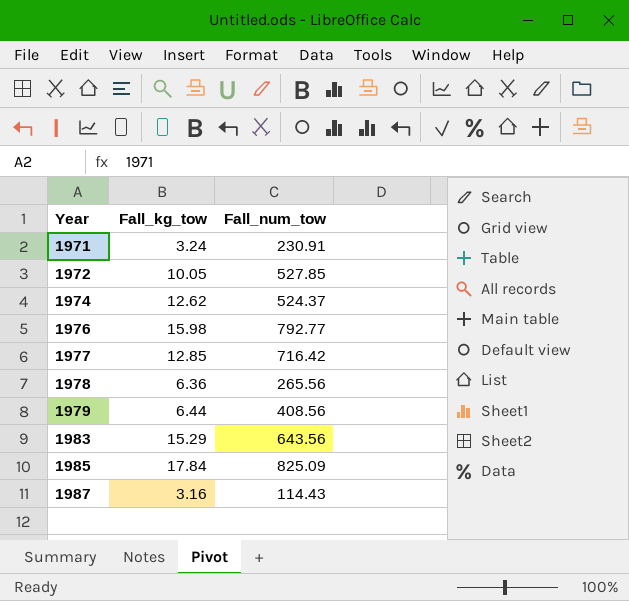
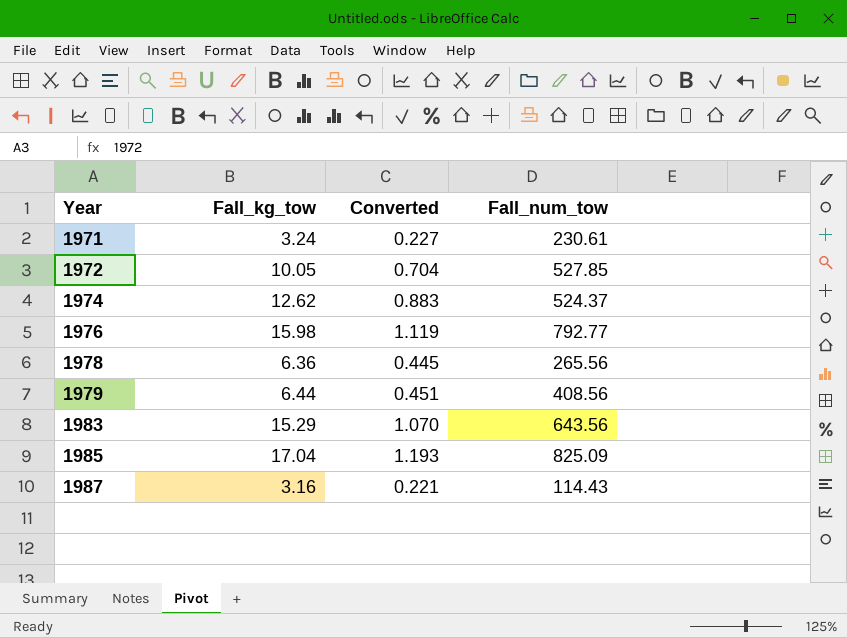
column Converted | formula: none -> [Fall_kg_tow] * 0.07
row 1977: 12.85 | 716.42 -> none
1971 | Fall_num_tow: 230.91 -> 230.61
1985 | Fall_kg_tow: 17.84 -> 17.04

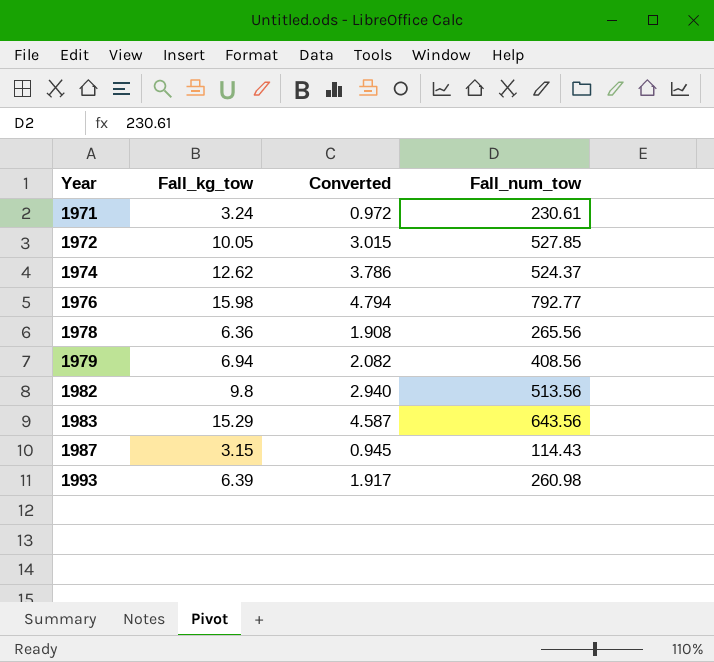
column Converted | formula: [Fall_kg_tow] * 0.07 -> [Fall_kg_tow] * 0.3
row 1985: 17.04 | 1.193 | 825.09 -> none
1979 | Fall_kg_tow: 6.44 -> 6.94
row 1982: none -> 9.8 | 2.940 | 513.56
1987 | Fall_kg_tow: 3.16 -> 3.15
row 1993: none -> 6.39 | 1.917 | 260.98

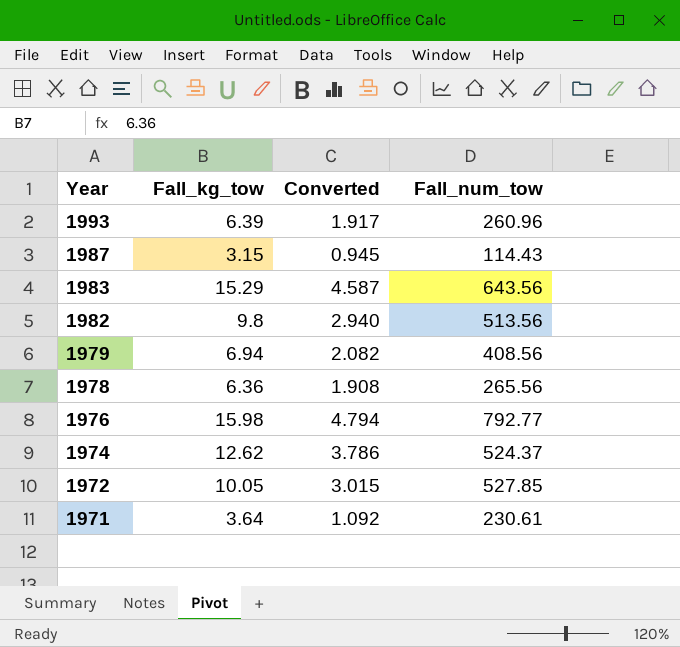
row order: Year ascending -> Year descending
1993 | Fall_num_tow: 260.98 -> 260.96
1971 | Fall_kg_tow: 3.24 -> 3.64
1971 | Converted: 0.972 -> 1.092

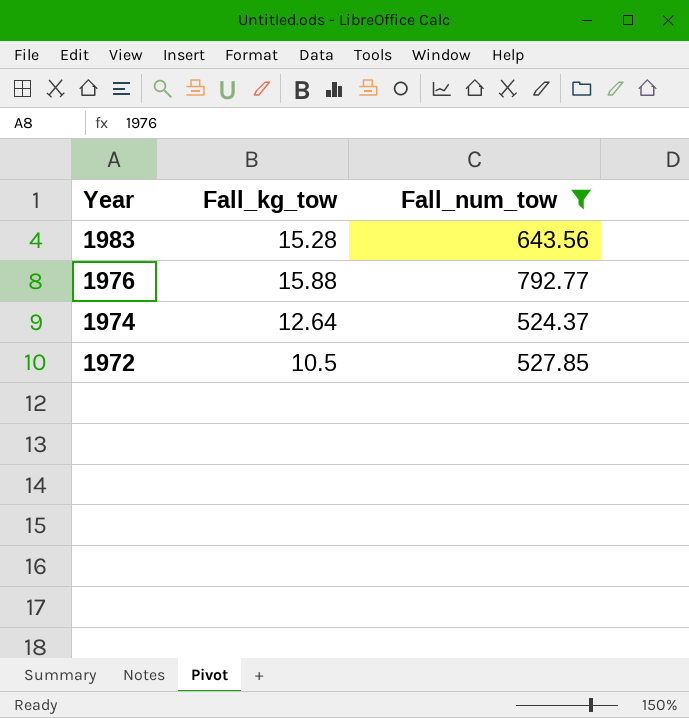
filter: none -> Fall_num_tow >= 524.37
column Converted | formula: [Fall_kg_tow] * 0.3 -> none
1983 | Fall_kg_tow: 15.29 -> 15.28
1976 | Fall_kg_tow: 15.98 -> 15.88
1974 | Fall_kg_tow: 12.62 -> 12.64
1972 | Fall_kg_tow: 10.05 -> 10.5

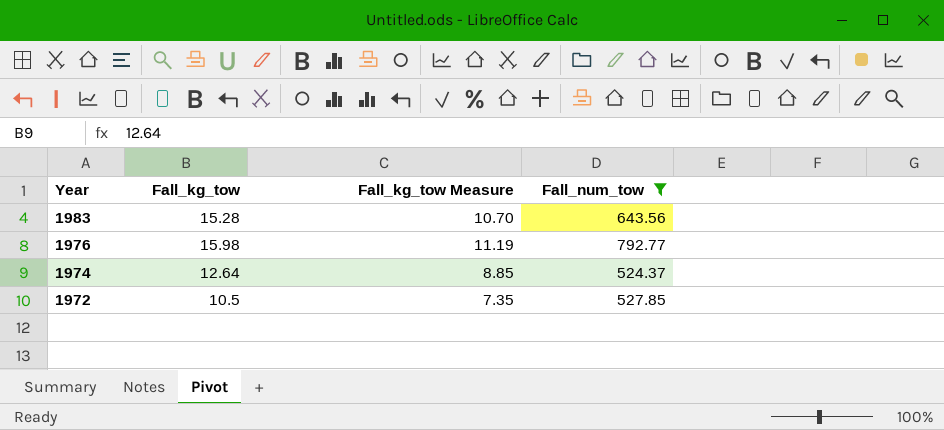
column Fall_kg_tow Measure | formula: none -> [Fall_kg_tow] * 0.7
1976 | Fall_kg_tow: 15.88 -> 15.98

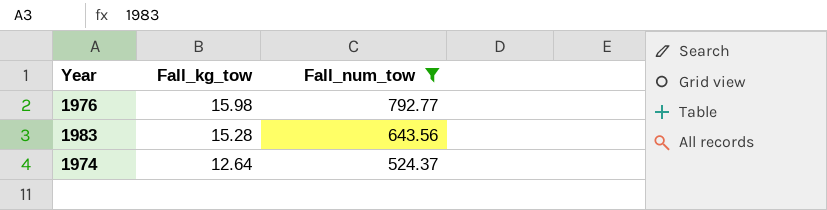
row order: Year descending -> Fall_kg_tow descending
column Fall_kg_tow Measure | formula: [Fall_kg_tow] * 0.7 -> none
row 1972: 10.5 | 7.35 | 527.85 -> none

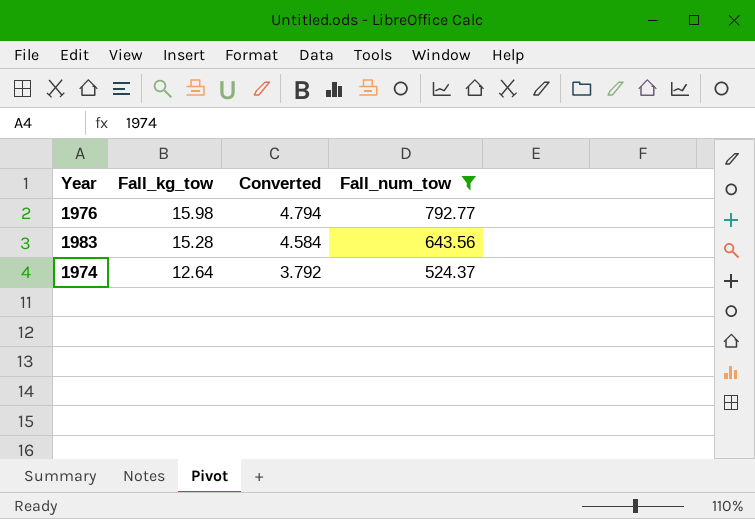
column Converted | formula: none -> [Fall_kg_tow] * 0.3

